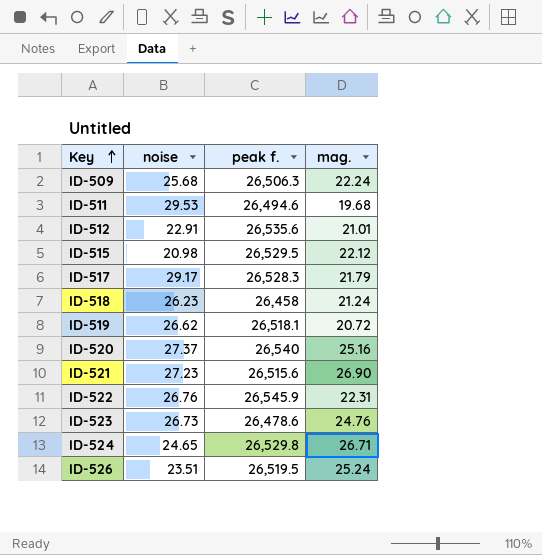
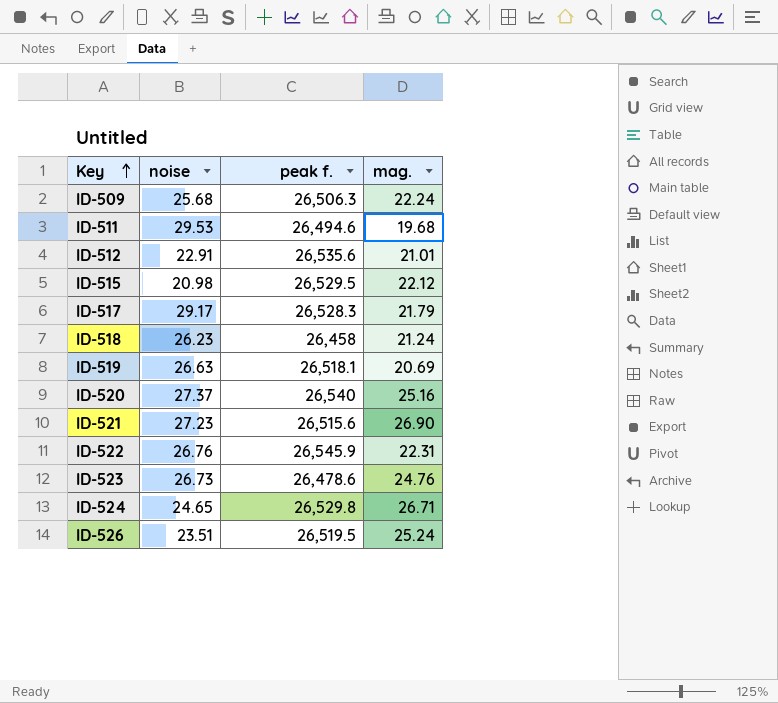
ID-519 | noise: 26.62 -> 26.63
ID-519 | mag.: 20.72 -> 20.69

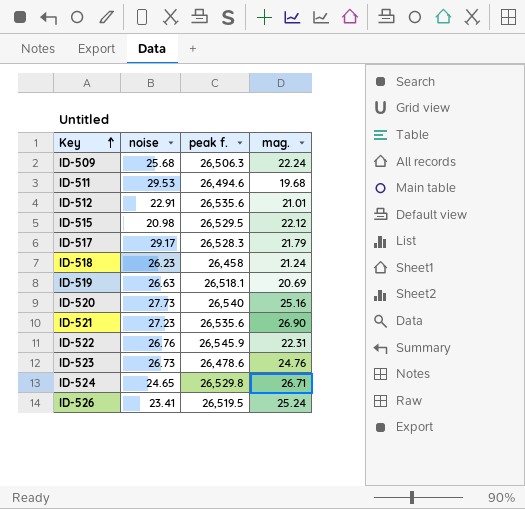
ID-520 | noise: 27.37 -> 27.73
ID-521 | peak f.: 26,515.6 -> 26,535.6
ID-526 | noise: 23.51 -> 23.41

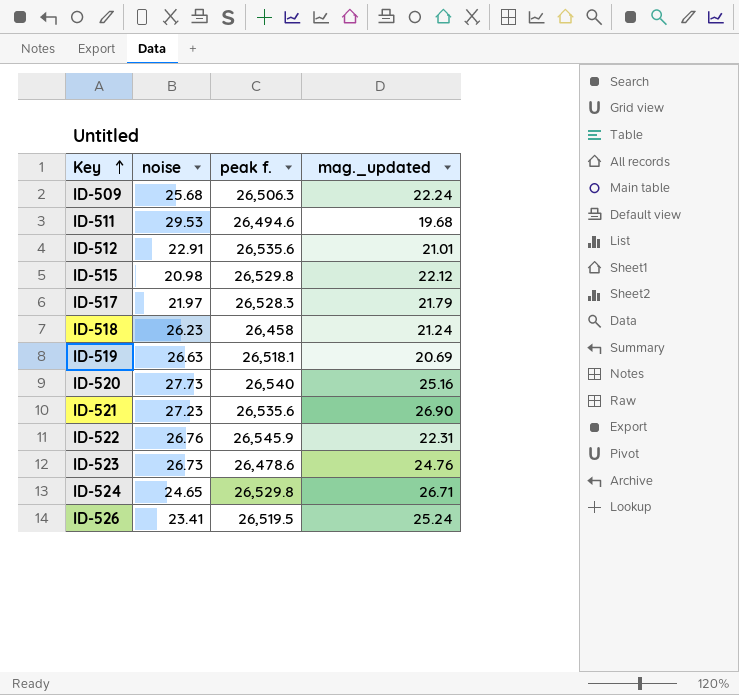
column name: mag. -> mag._updated
ID-515 | peak f.: 26,529.5 -> 26,529.8
ID-517 | noise: 29.17 -> 21.97

